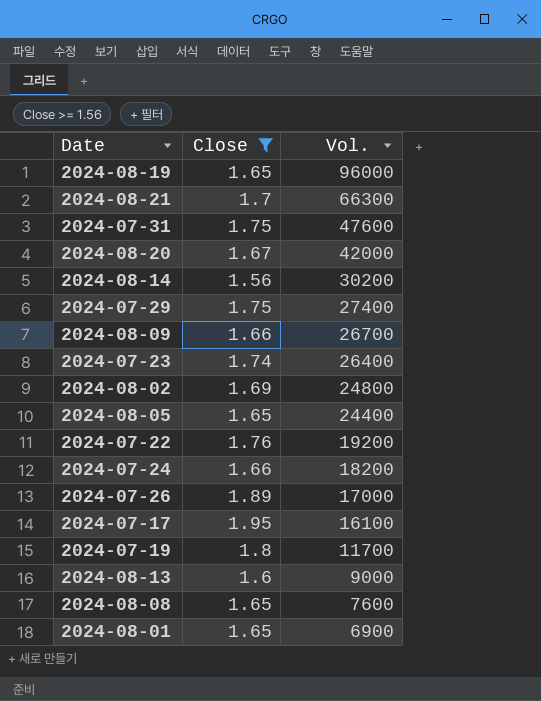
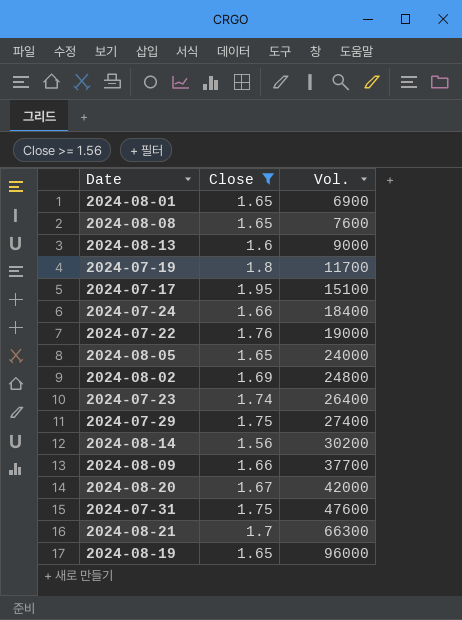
row order: Vol. descending -> Vol. ascending
row 2024-07-26: 1.89 | 17000 -> none
2024-07-17 | Vol.: 16100 -> 15100
2024-07-24 | Vol.: 18200 -> 18400
2024-07-22 | Vol.: 19200 -> 19000
2024-08-05 | Vol.: 24400 -> 24000
2024-08-09 | Vol.: 26700 -> 37700

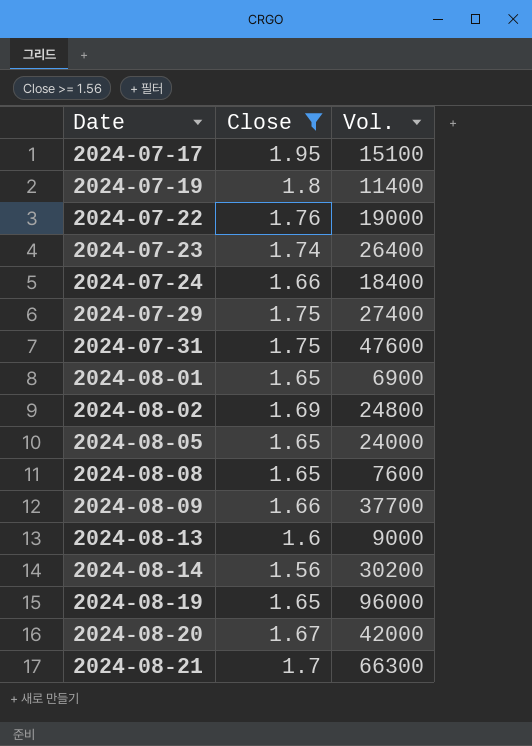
row order: Vol. ascending -> Date ascending
2024-07-19 | Vol.: 11700 -> 11400

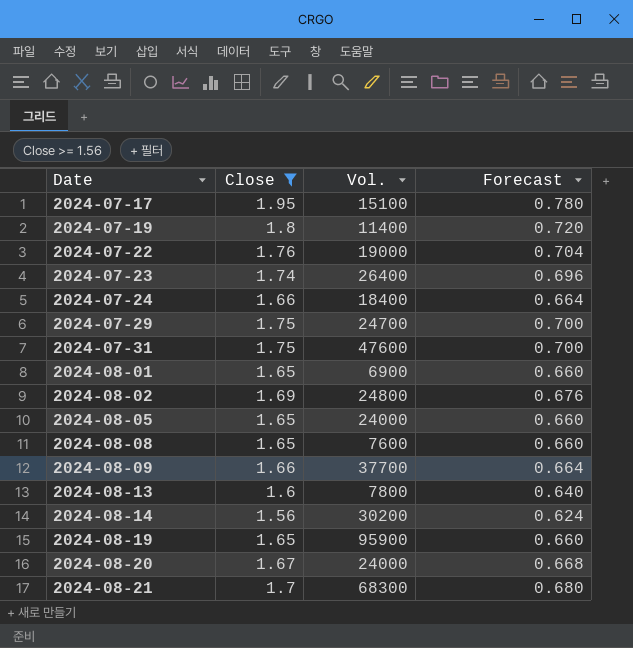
column Forecast | formula: none -> [Close] * 0.4
2024-07-29 | Vol.: 27400 -> 24700
2024-08-13 | Vol.: 9000 -> 7800
2024-08-19 | Vol.: 96000 -> 95900
2024-08-20 | Vol.: 42000 -> 24000
2024-08-21 | Vol.: 66300 -> 68300

